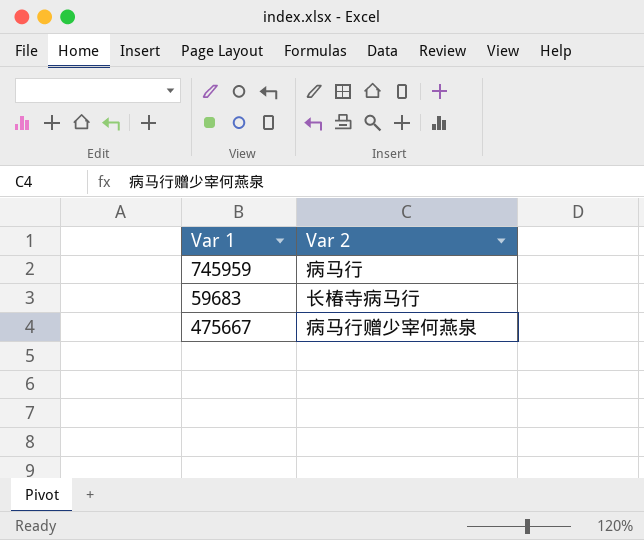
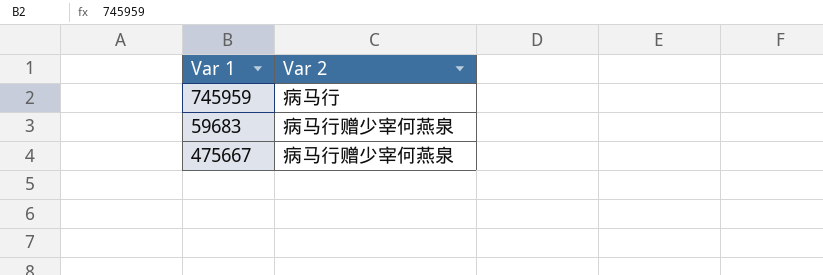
59683 | Var 2: 长椿寺病马行 -> 病马行赠少宰何燕泉

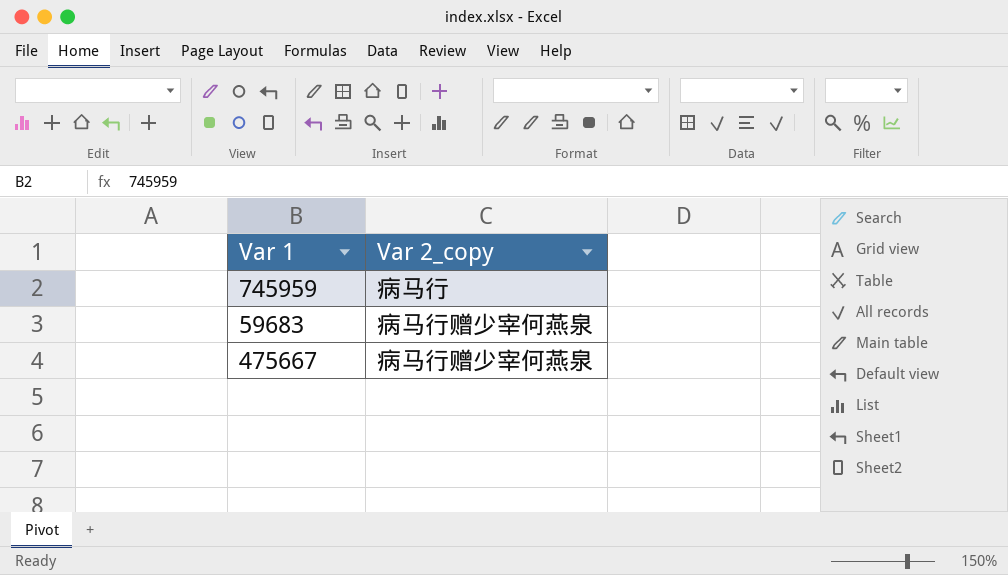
column name: Var 2 -> Var 2_copy

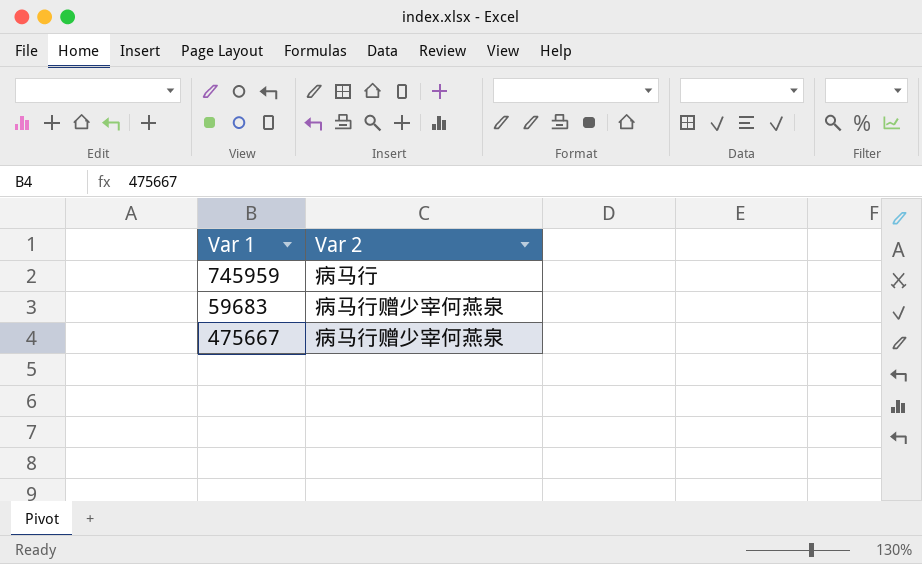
column name: Var 2_copy -> Var 2

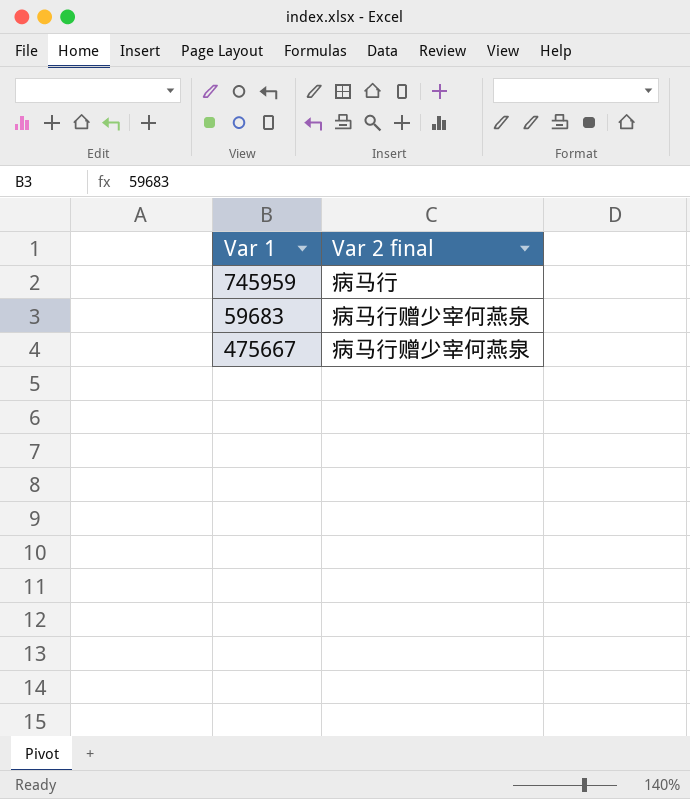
column name: Var 2 -> Var 2 final

